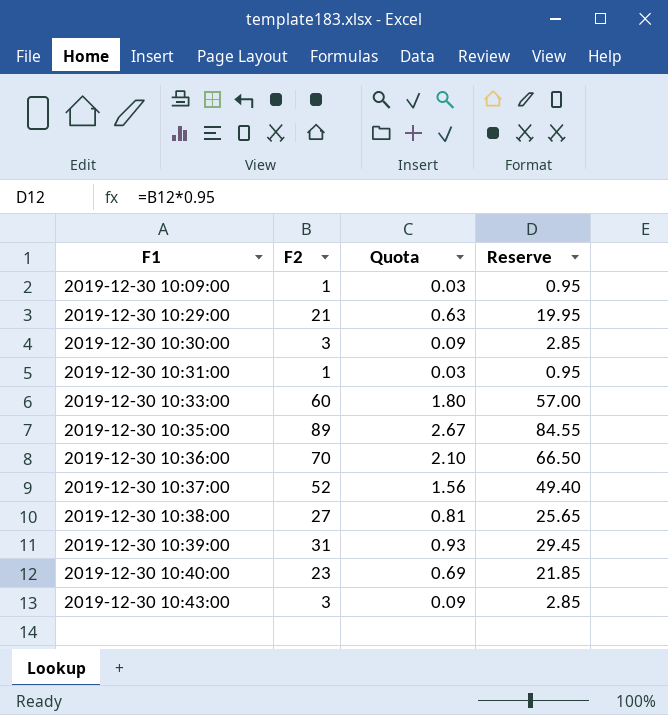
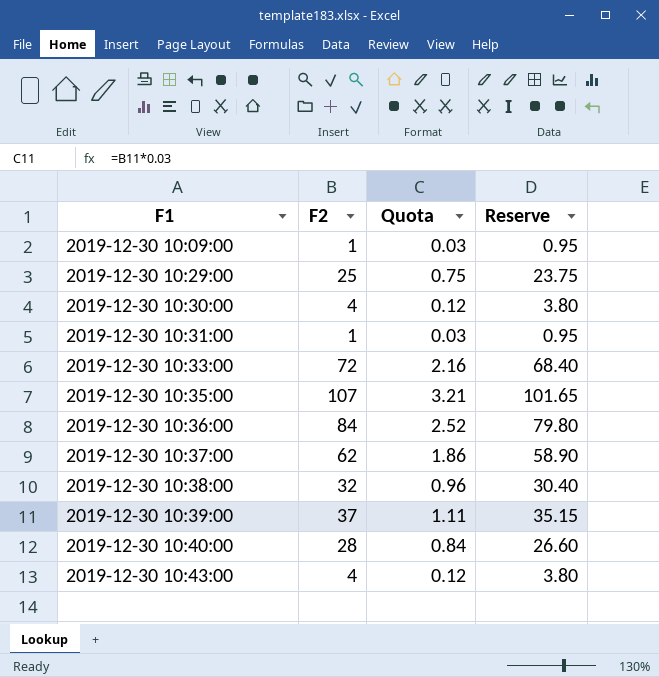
2019-12-30 10:29:00 | F2: 21 -> 25
2019-12-30 10:29:00 | Quota: 0.63 -> 0.75
2019-12-30 10:29:00 | Reserve: 19.95 -> 23.75
2019-12-30 10:30:00 | F2: 3 -> 4
2019-12-30 10:30:00 | Quota: 0.09 -> 0.12
2019-12-30 10:30:00 | Reserve: 2.85 -> 3.80
2019-12-30 10:33:00 | F2: 60 -> 72
2019-12-30 10:33:00 | Quota: 1.80 -> 2.16
2019-12-30 10:33:00 | Reserve: 57.00 -> 68.40
2019-12-30 10:35:00 | F2: 89 -> 107
2019-12-30 10:35:00 | Quota: 2.67 -> 3.21
2019-12-30 10:35:00 | Reserve: 84.55 -> 101.65
2019-12-30 10:36:00 | F2: 70 -> 84
2019-12-30 10:36:00 | Quota: 2.10 -> 2.52
2019-12-30 10:36:00 | Reserve: 66.50 -> 79.80
2019-12-30 10:37:00 | F2: 52 -> 62
2019-12-30 10:37:00 | Quota: 1.56 -> 1.86
2019-12-30 10:37:00 | Reserve: 49.40 -> 58.90
2019-12-30 10:38:00 | F2: 27 -> 32
2019-12-30 10:38:00 | Quota: 0.81 -> 0.96
2019-12-30 10:38:00 | Reserve: 25.65 -> 30.40
2019-12-30 10:39:00 | F2: 31 -> 37
2019-12-30 10:39:00 | Quota: 0.93 -> 1.11
2019-12-30 10:39:00 | Reserve: 29.45 -> 35.15
2019-12-30 10:40:00 | F2: 23 -> 28
2019-12-30 10:40:00 | Quota: 0.69 -> 0.84
2019-12-30 10:40:00 | Reserve: 21.85 -> 26.60
2019-12-30 10:43:00 | F2: 3 -> 4
2019-12-30 10:43:00 | Quota: 0.09 -> 0.12
2019-12-30 10:43:00 | Reserve: 2.85 -> 3.80

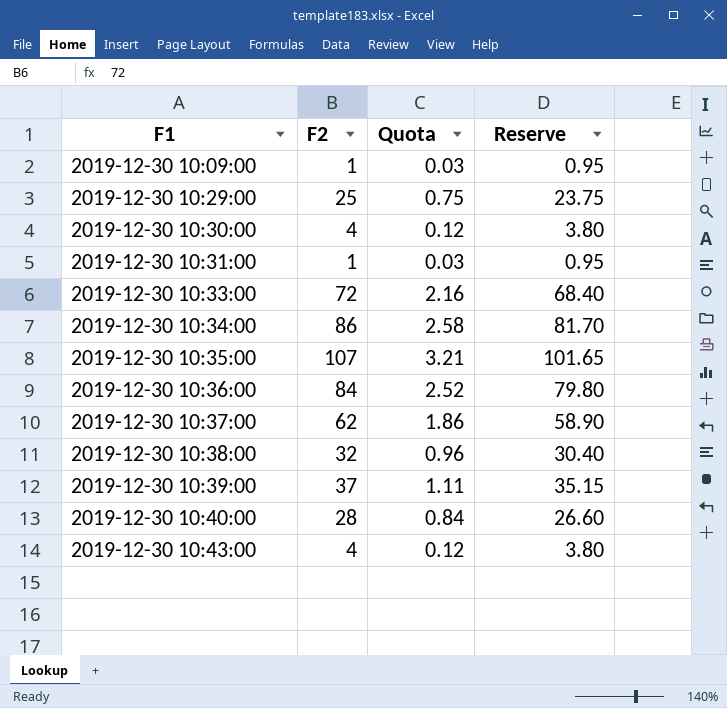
row 2019-12-30 10:34:00: none -> 86 | 2.58 | 81.70

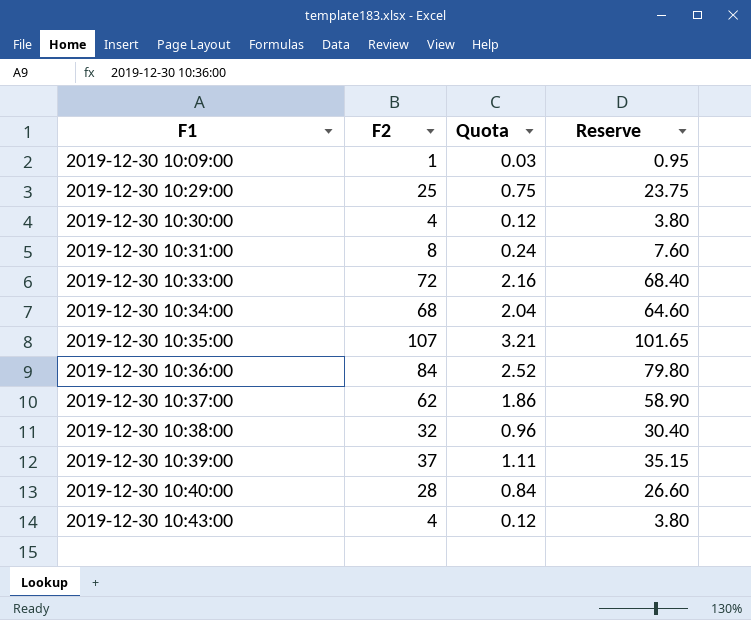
2019-12-30 10:31:00 | F2: 1 -> 8
2019-12-30 10:31:00 | Quota: 0.03 -> 0.24
2019-12-30 10:31:00 | Reserve: 0.95 -> 7.60
2019-12-30 10:34:00 | F2: 86 -> 68
2019-12-30 10:34:00 | Quota: 2.58 -> 2.04
2019-12-30 10:34:00 | Reserve: 81.70 -> 64.60

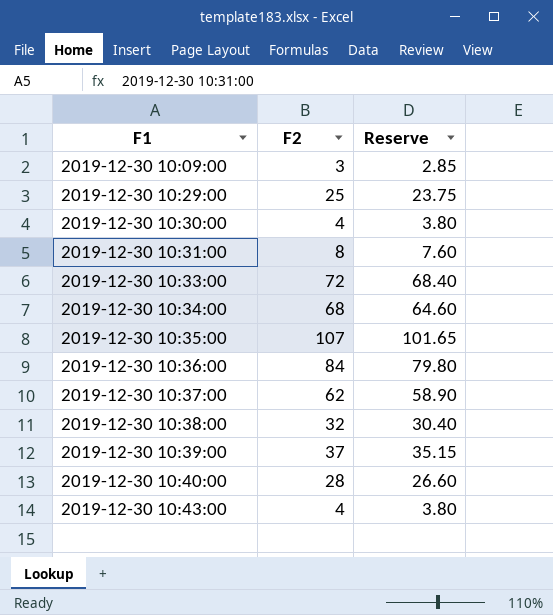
column Quota | formula: [F2] * 0.03 -> none
2019-12-30 10:09:00 | F2: 1 -> 3
2019-12-30 10:09:00 | Reserve: 0.95 -> 2.85

